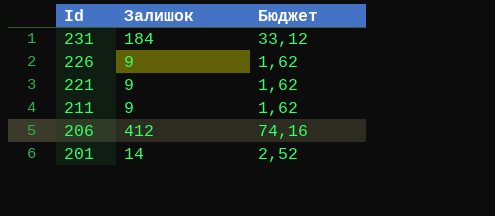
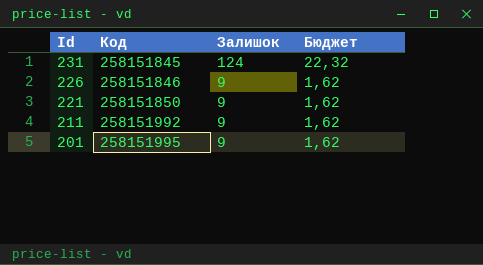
column Код | position: none -> 2
row 206: 412 | 74,16 -> none
231 | Залишок: 184 -> 124
231 | Бюджет: 33,12 -> 22,32
201 | Залишок: 14 -> 9
201 | Бюджет: 2,52 -> 1,62

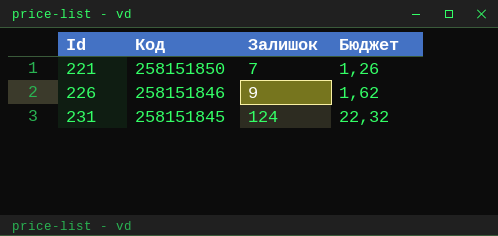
row order: Id descending -> Id ascending
row 211: 258151992 | 9 | 1,62 -> none
row 201: 258151995 | 9 | 1,62 -> none
221 | Залишок: 9 -> 7
221 | Бюджет: 1,62 -> 1,26

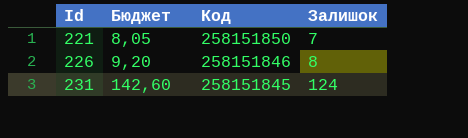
column Бюджет | formula: [Залишок] * 0,18 -> [Залишок] * 1,15
column Бюджет | position: 4 -> 2
226 | Залишок: 9 -> 8

